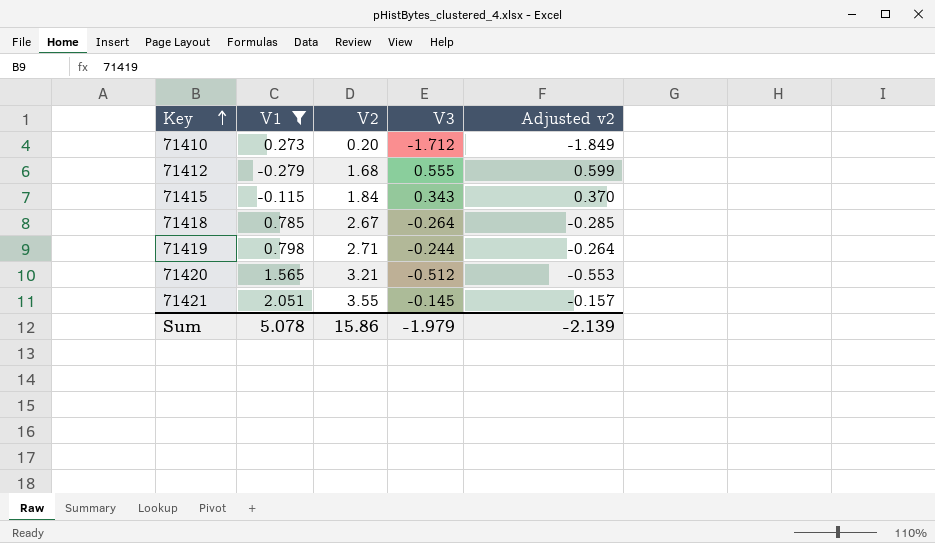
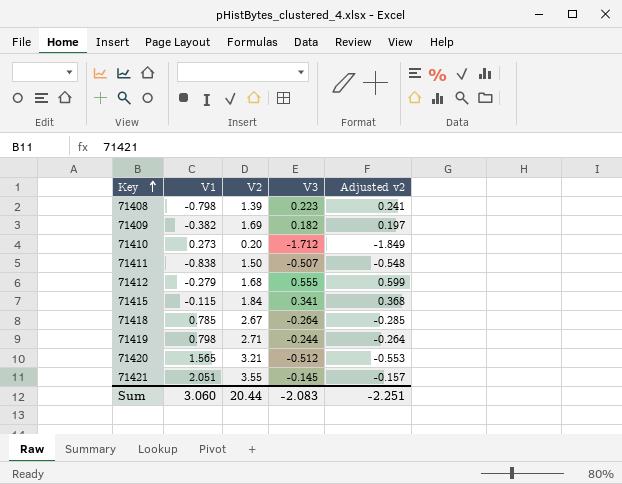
filter: V1 >= -0.279 -> none
71415 | V3: 0.343 -> 0.341
71415 | Adjusted v2: 0.370 -> 0.368
Sum | V1: 5.078 -> 3.060
Sum | V2: 15.86 -> 20.44
Sum | V3: -1.979 -> -2.083
Sum | Adjusted v2: -2.139 -> -2.251

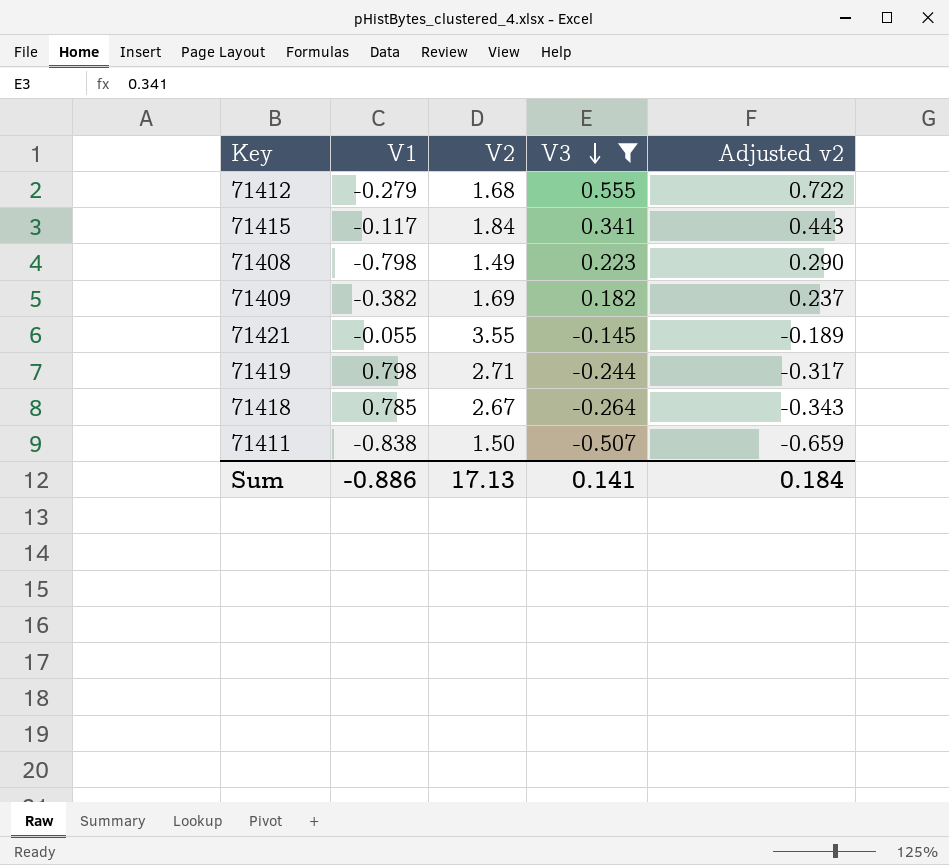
filter: none -> V3 >= -0.507
row order: Key ascending -> V3 descending
column Adjusted v2 | formula: [V3] * 1.08 -> [V3] * 1.3
71415 | V1: -0.115 -> -0.117
71408 | V2: 1.39 -> 1.49
71421 | V1: 2.051 -> -0.055
Sum | V1: 3.060 -> -0.886
Sum | V2: 20.44 -> 17.13
Sum | V3: -2.083 -> 0.141
Sum | Adjusted v2: -2.251 -> 0.184

